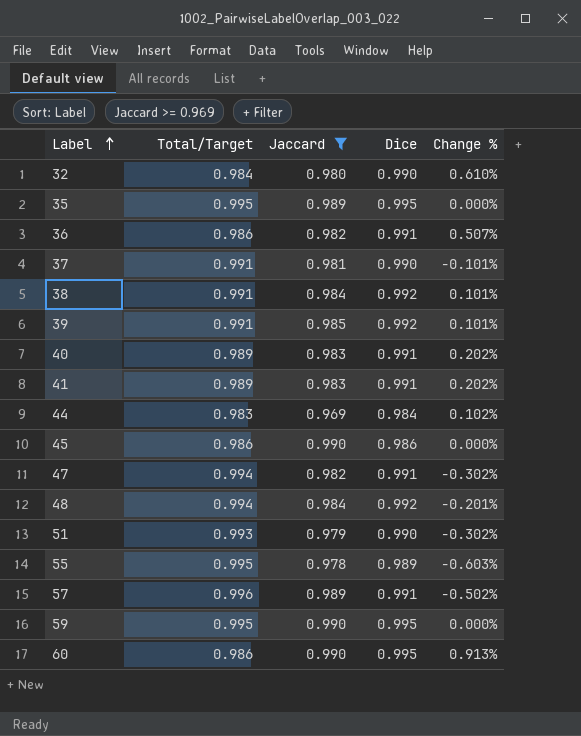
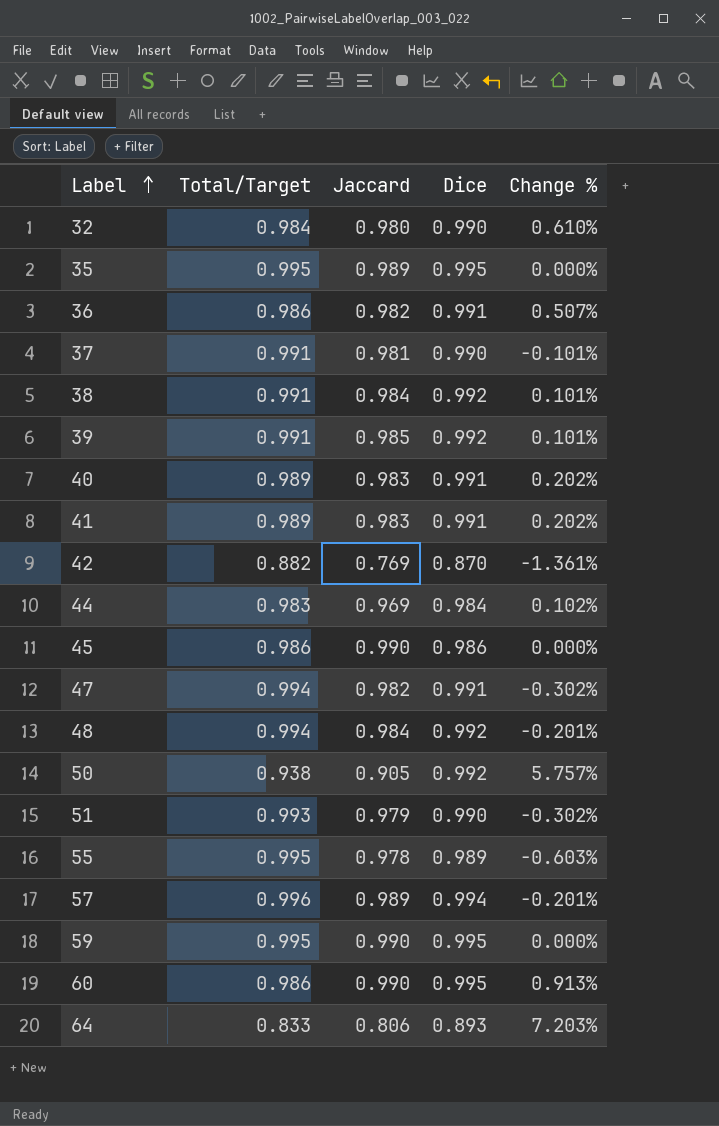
filter: Jaccard >= 0.969 -> none
57 | Dice: 0.991 -> 0.994
57 | Change %: -0.502% -> -0.201%

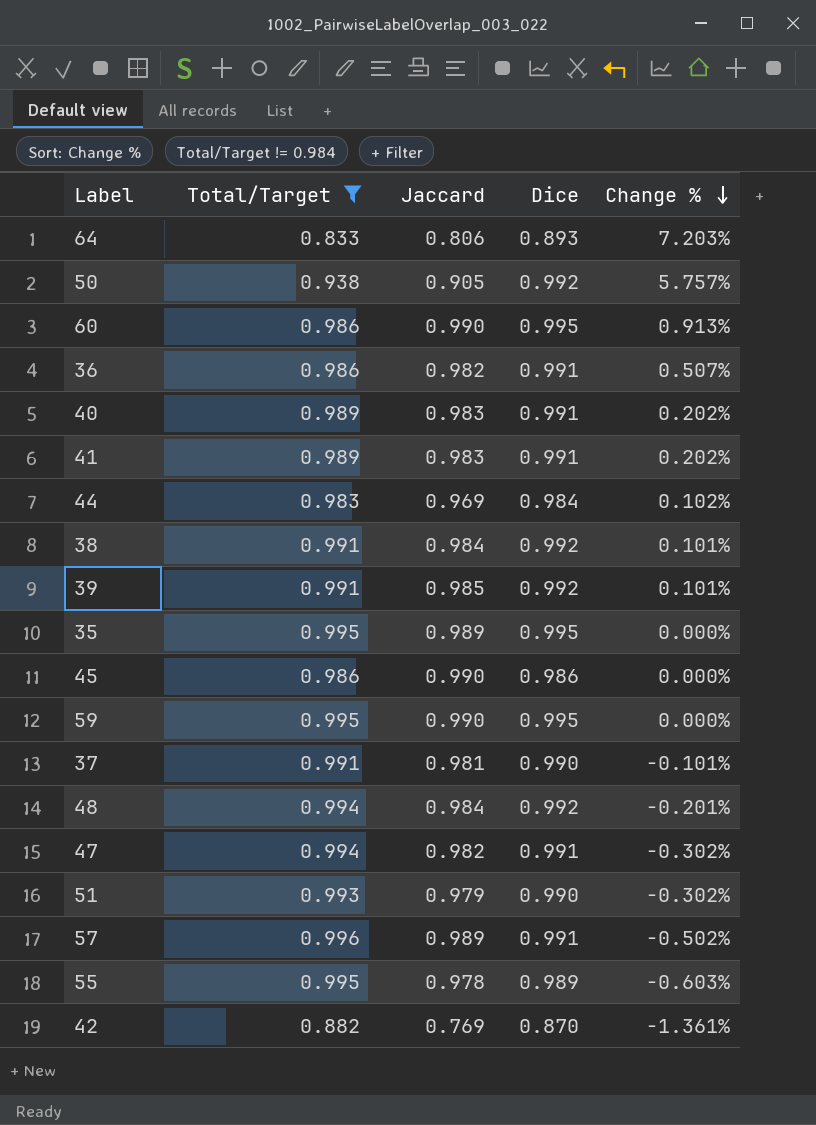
filter: none -> Total/Target != 0.984
row order: Label ascending -> Change % descending
57 | Dice: 0.994 -> 0.991
57 | Change %: -0.201% -> -0.502%

